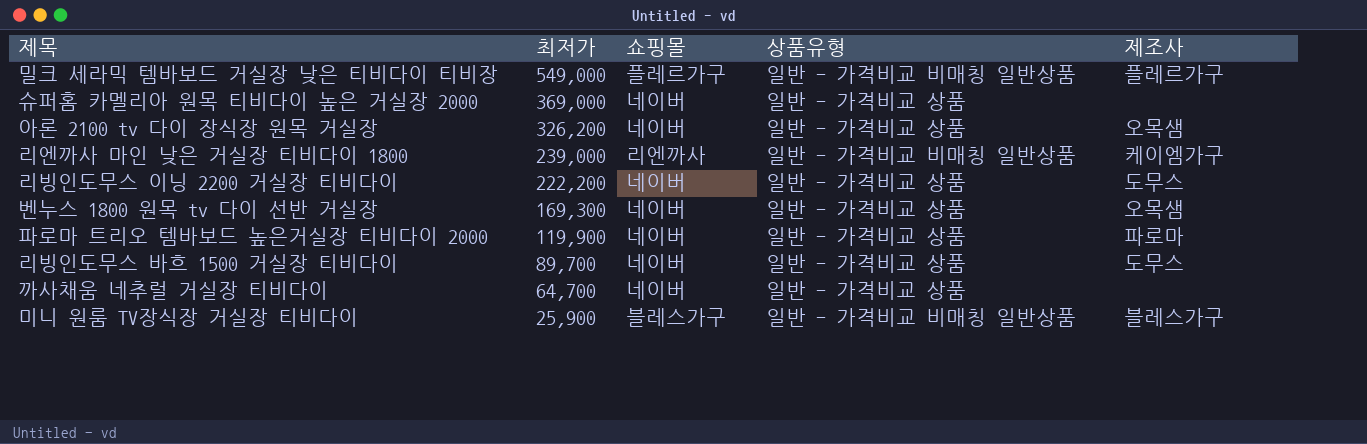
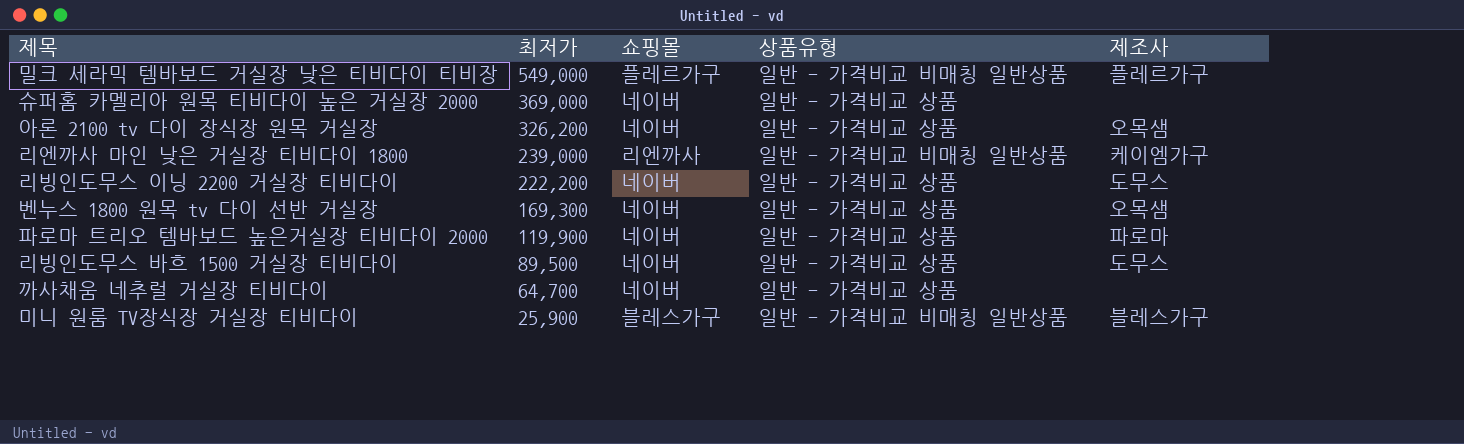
리빙인도무스 바흐 1500 거실장 티비다이 | 최저가: 89,700 -> 89,500

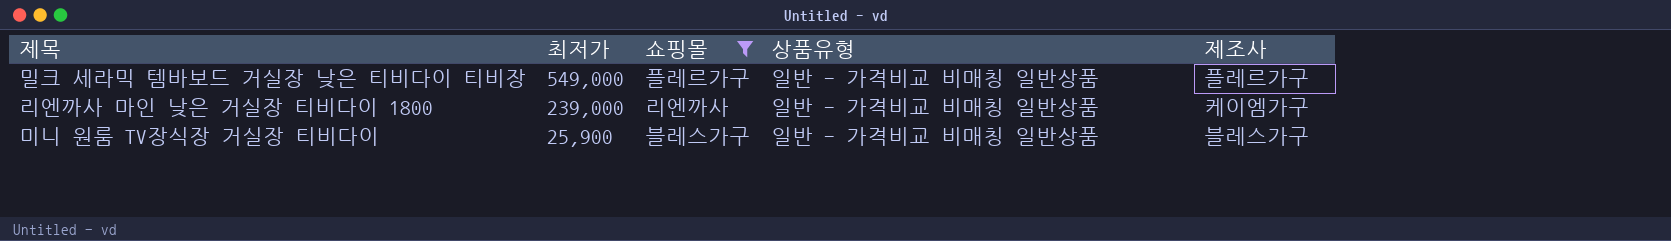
filter: none -> 쇼핑몰 != 네이버

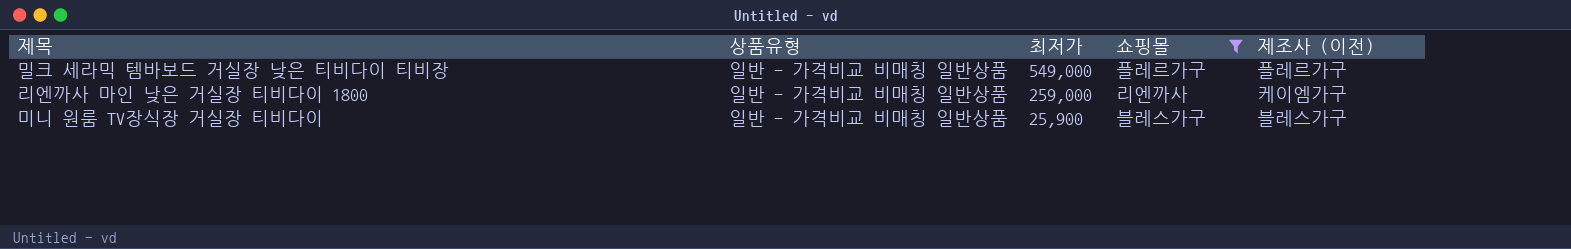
column 상품유형 | position: 4 -> 2
column name: 제조사 -> 제조사 (이전)
리엔까사 마인 낮은 거실장 티비다이 1800 | 최저가: 239,000 -> 259,000

